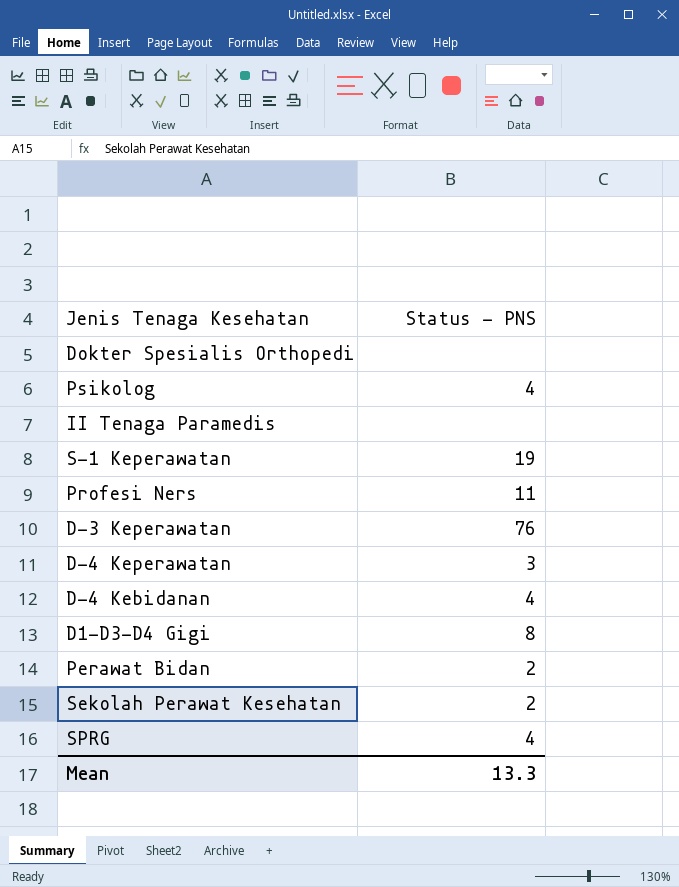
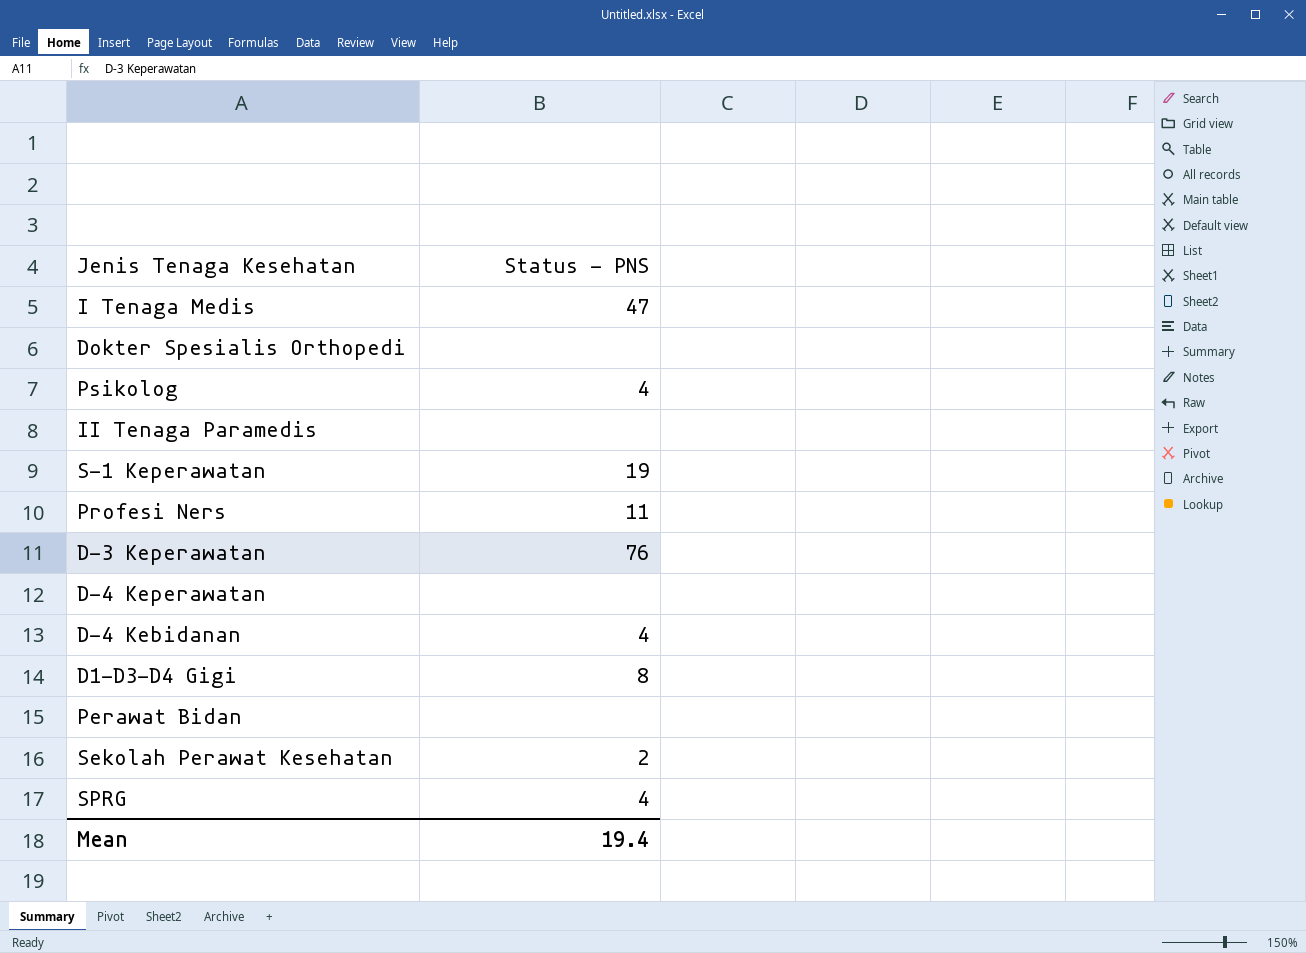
row I Tenaga Medis: none -> 47
D-4 Keperawatan | Status - PNS: 3 -> none
Perawat Bidan | Status - PNS: 2 -> none
Mean | Status - PNS: 13.3 -> 19.4

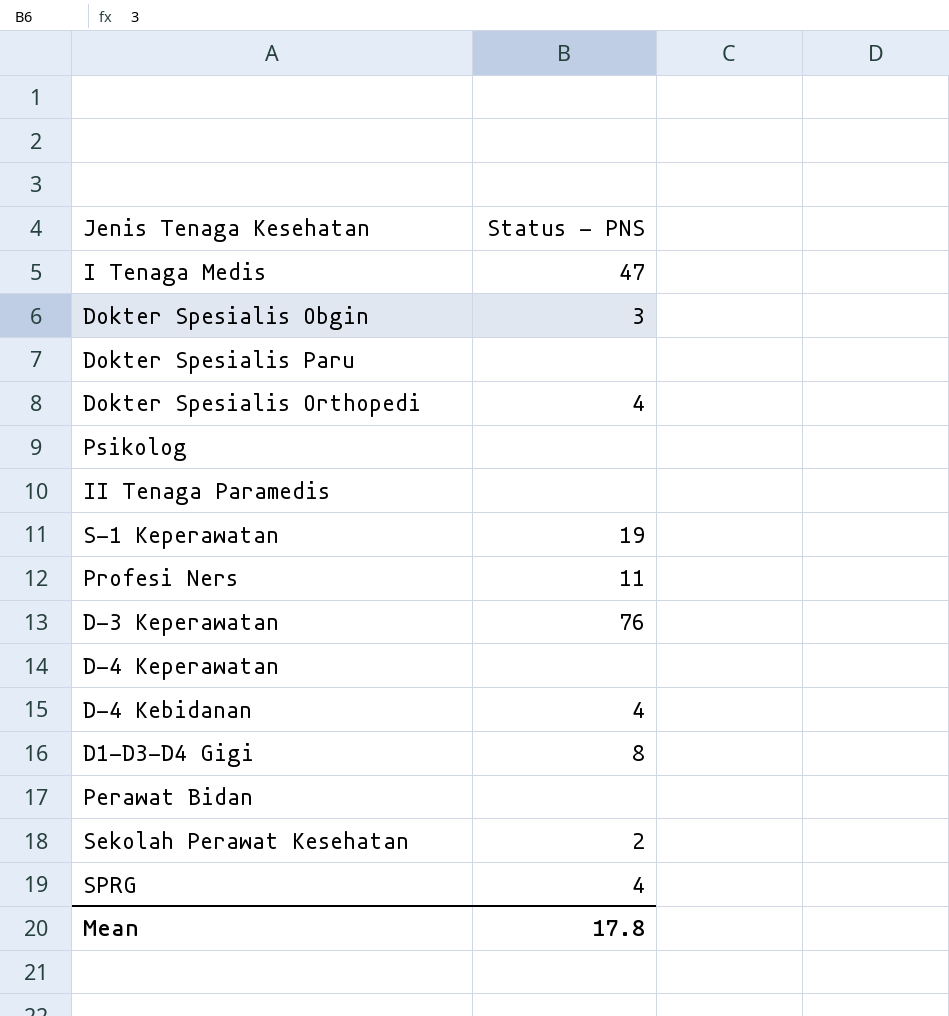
row Dokter Spesialis Obgin: none -> 3
row Dokter Spesialis Paru: none -> none
Dokter Spesialis Orthopedi | Status - PNS: none -> 4
Psikolog | Status - PNS: 4 -> none
Mean | Status - PNS: 19.4 -> 17.8

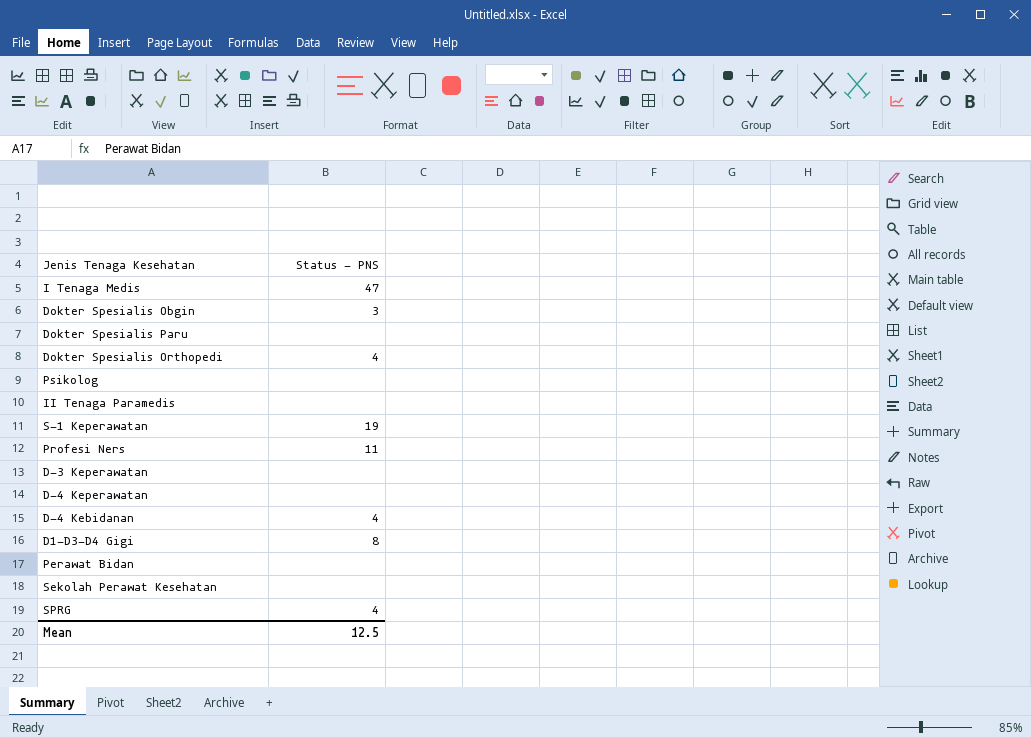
D-3 Keperawatan | Status - PNS: 76 -> none
Sekolah Perawat Kesehatan | Status - PNS: 2 -> none
Mean | Status - PNS: 17.8 -> 12.5

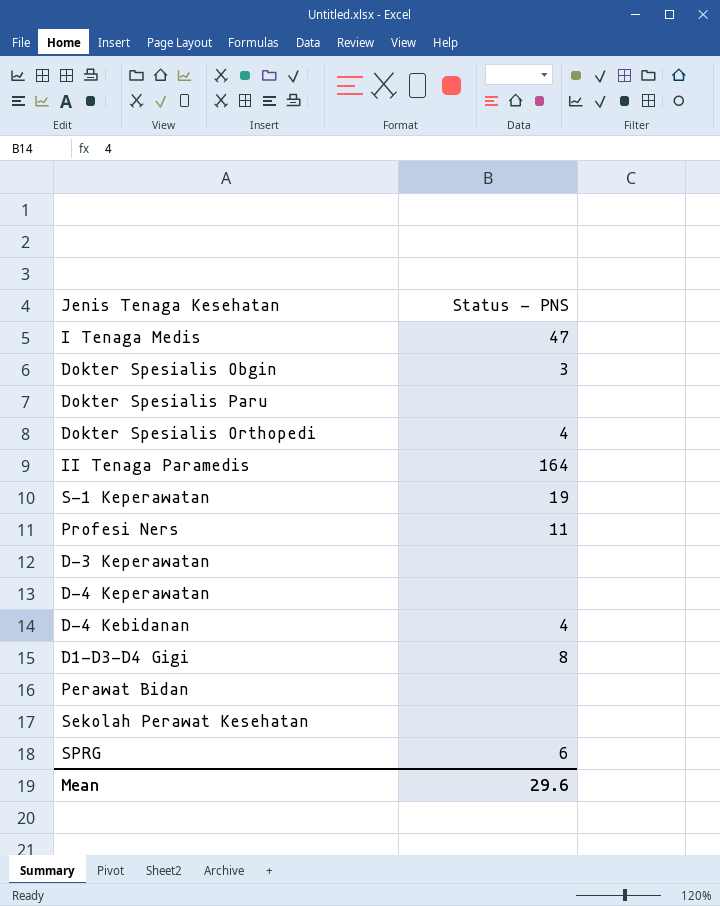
row Psikolog: none -> none
II Tenaga Paramedis | Status - PNS: none -> 164
SPRG | Status - PNS: 4 -> 6
Mean | Status - PNS: 12.5 -> 29.6

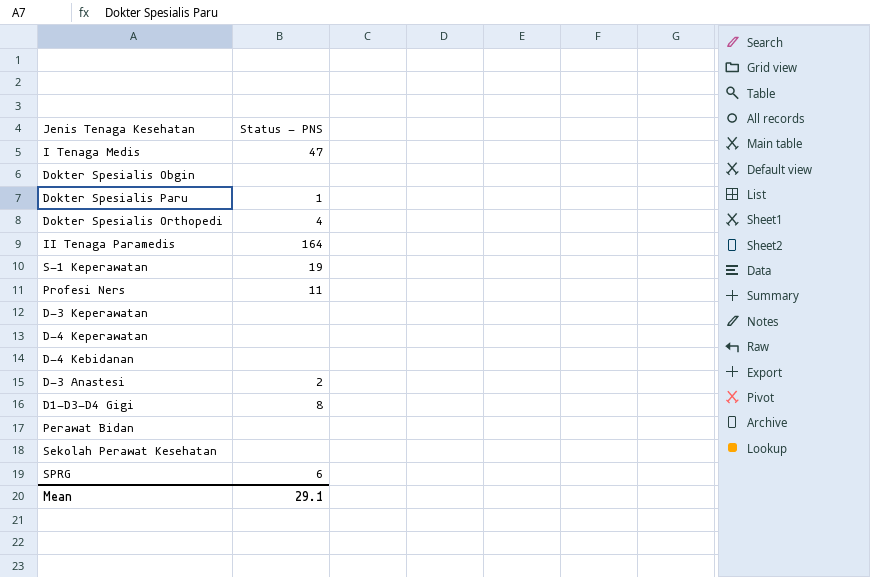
Dokter Spesialis Obgin | Status - PNS: 3 -> none
Dokter Spesialis Paru | Status - PNS: none -> 1
D-4 Kebidanan | Status - PNS: 4 -> none
row D-3 Anastesi: none -> 2
Mean | Status - PNS: 29.6 -> 29.1

